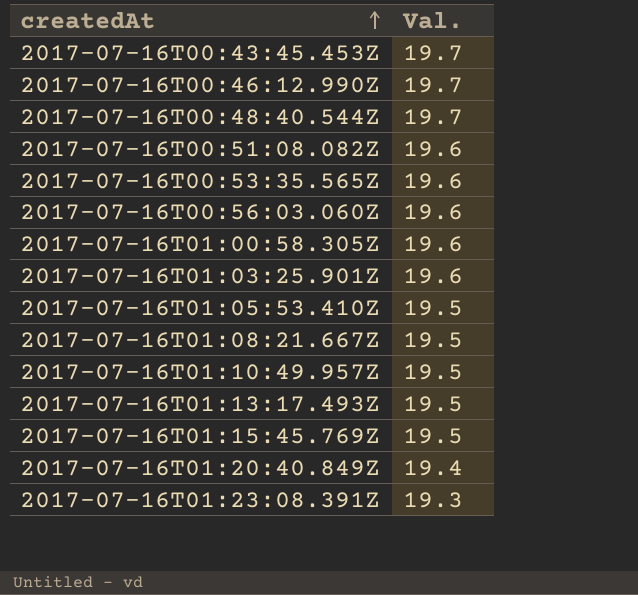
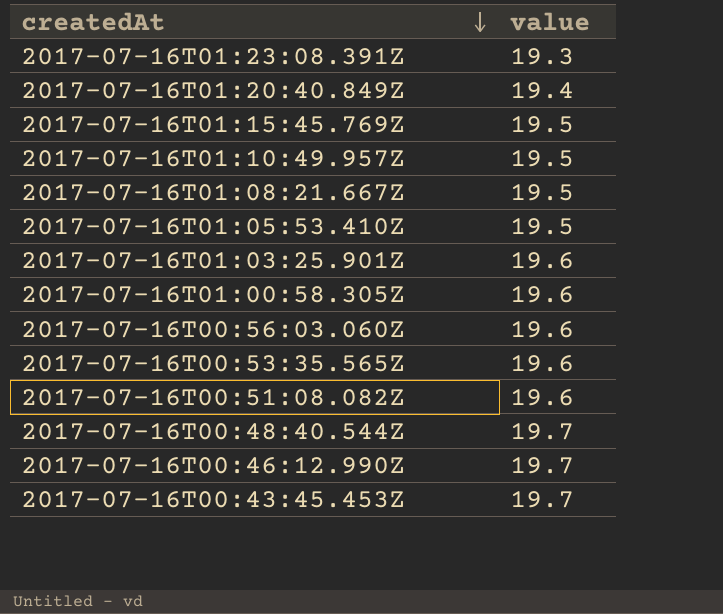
row order: createdAt ascending -> createdAt descending
column name: Val. -> value
row 2017-07-16T01:13:17.493Z: 19.5 -> none

